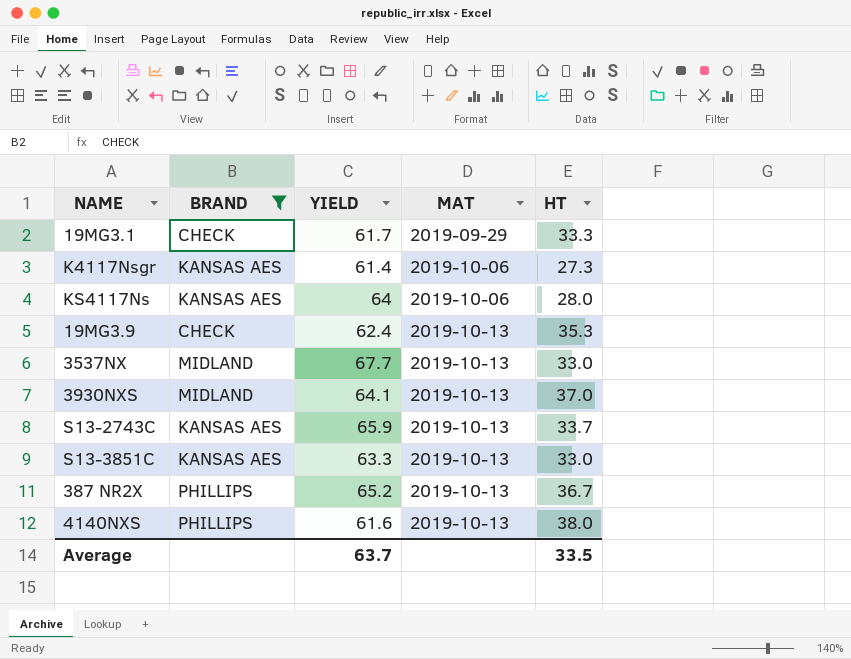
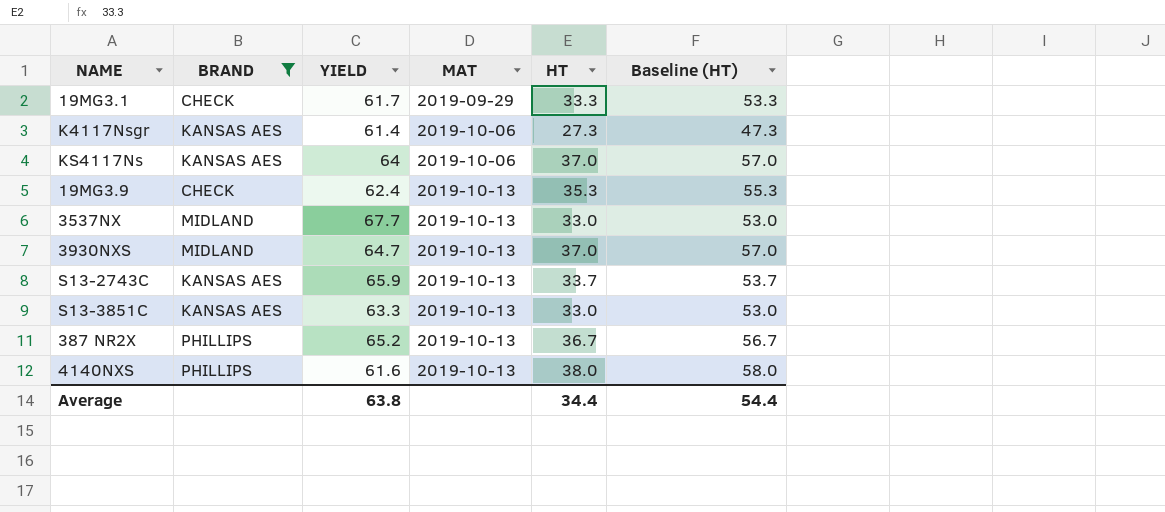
column Baseline (HT) | formula: none -> [HT] + 20
KS4117Ns | HT: 28.0 -> 37.0
3930NXS | YIELD: 64.1 -> 64.7
Average | YIELD: 63.7 -> 63.8
Average | HT: 33.5 -> 34.4

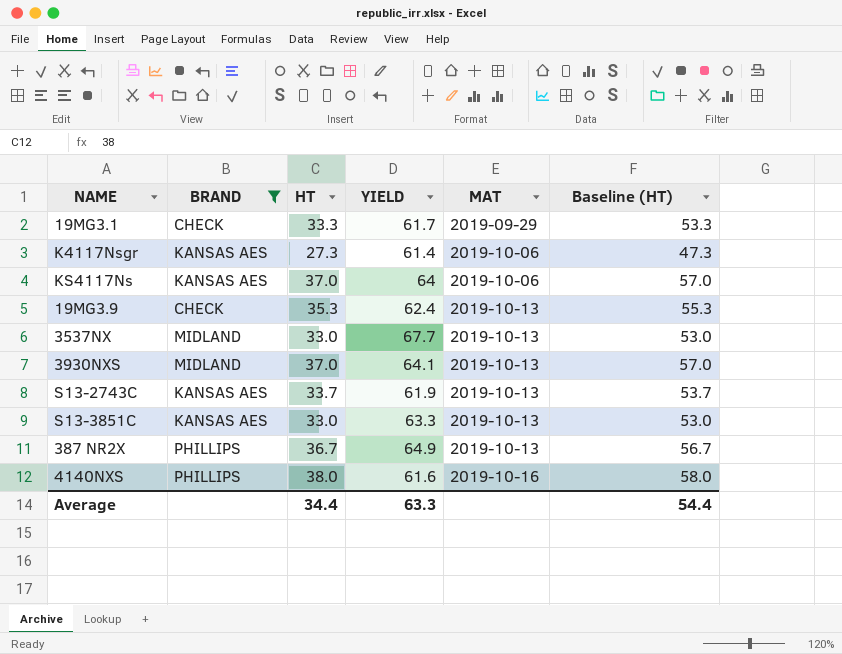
column HT | position: 5 -> 3
3930NXS | YIELD: 64.7 -> 64.1
S13-2743C | YIELD: 65.9 -> 61.9
387 NR2X | YIELD: 65.2 -> 64.9
4140NXS | MAT: 2019-10-13 -> 2019-10-16
Average | YIELD: 63.8 -> 63.3

